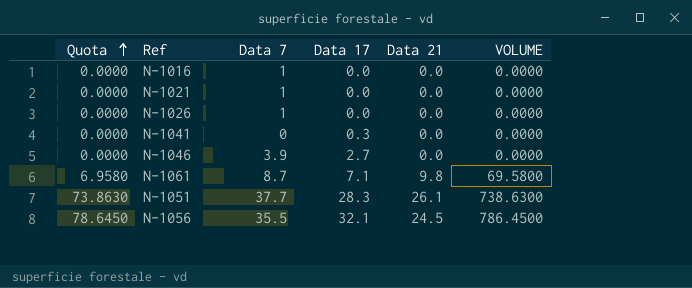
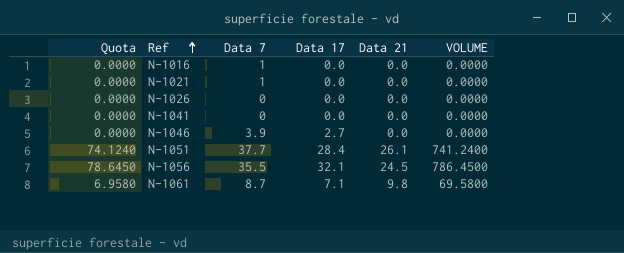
row order: Quota ascending -> Ref ascending
N-1026 | Data 7: 1 -> 0
N-1041 | Data 17: 0.3 -> 0.0
N-1051 | Quota: 73.8630 -> 74.1240
N-1051 | Data 17: 28.3 -> 28.4
N-1051 | VOLUME: 738.6300 -> 741.2400

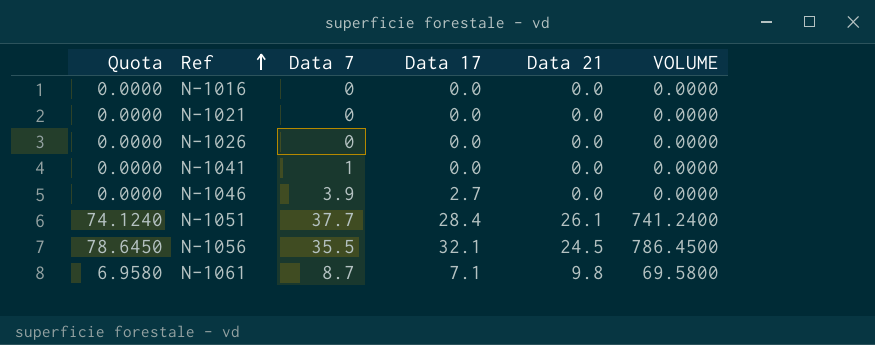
N-1016 | Data 7: 1 -> 0
N-1021 | Data 7: 1 -> 0
N-1041 | Data 7: 0 -> 1

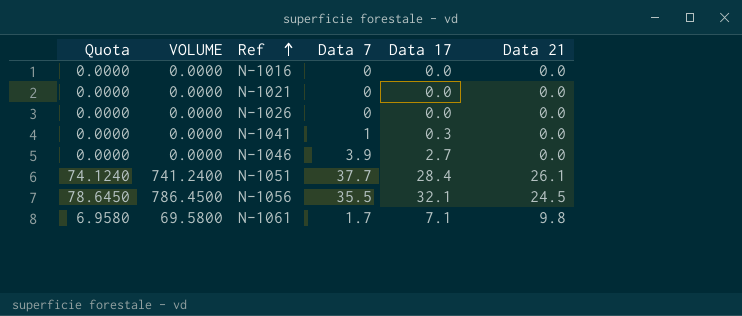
column VOLUME | position: 6 -> 2
N-1041 | Data 17: 0.0 -> 0.3
N-1061 | Data 7: 8.7 -> 1.7

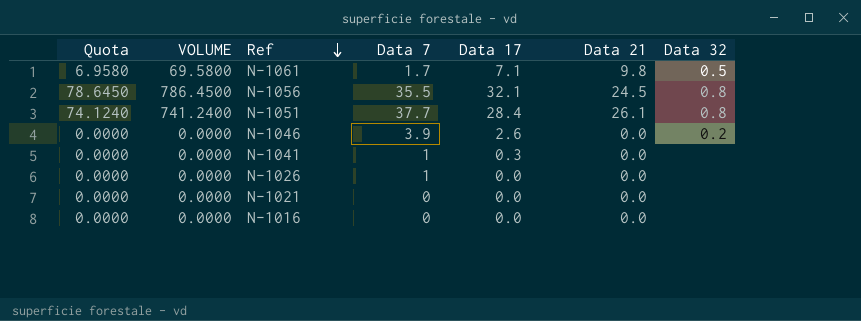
row order: Ref ascending -> Ref descending
column Data 32 | position: none -> 7
N-1046 | Data 17: 2.7 -> 2.6
N-1026 | Data 7: 0 -> 1

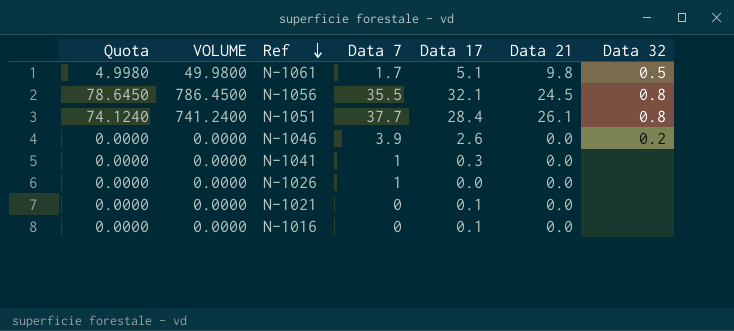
N-1061 | Quota: 6.9580 -> 4.9980
N-1061 | VOLUME: 69.5800 -> 49.9800
N-1061 | Data 17: 7.1 -> 5.1
N-1021 | Data 17: 0.0 -> 0.1
N-1016 | Data 17: 0.0 -> 0.1

